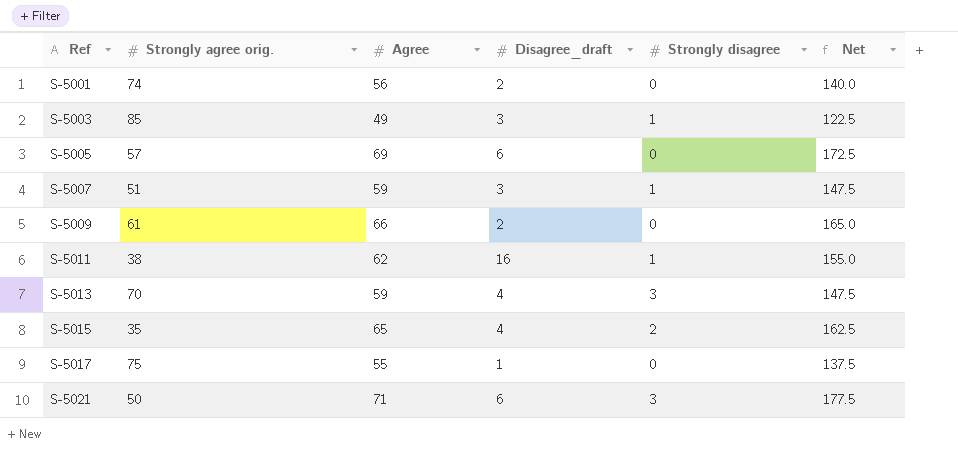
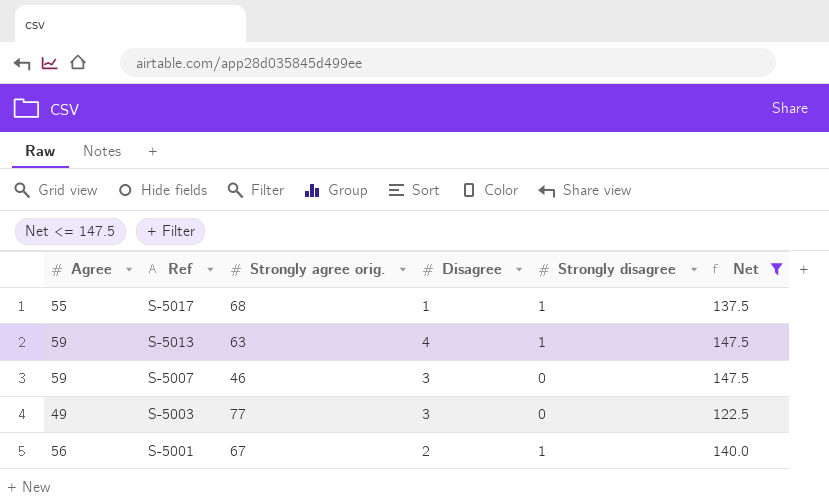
filter: none -> Net <= 147.5
row order: Ref ascending -> Ref descending
column Agree | position: 3 -> 1
column name: Disagree_draft -> Disagree
S-5017 | Strongly agree orig.: 75 -> 68
S-5017 | Strongly disagree: 0 -> 1
S-5013 | Strongly agree orig.: 70 -> 63
S-5013 | Strongly disagree: 3 -> 1
S-5007 | Strongly agree orig.: 51 -> 46
S-5007 | Strongly disagree: 1 -> 0
S-5003 | Strongly agree orig.: 85 -> 77
S-5003 | Strongly disagree: 1 -> 0
S-5001 | Strongly agree orig.: 74 -> 67
S-5001 | Strongly disagree: 0 -> 1

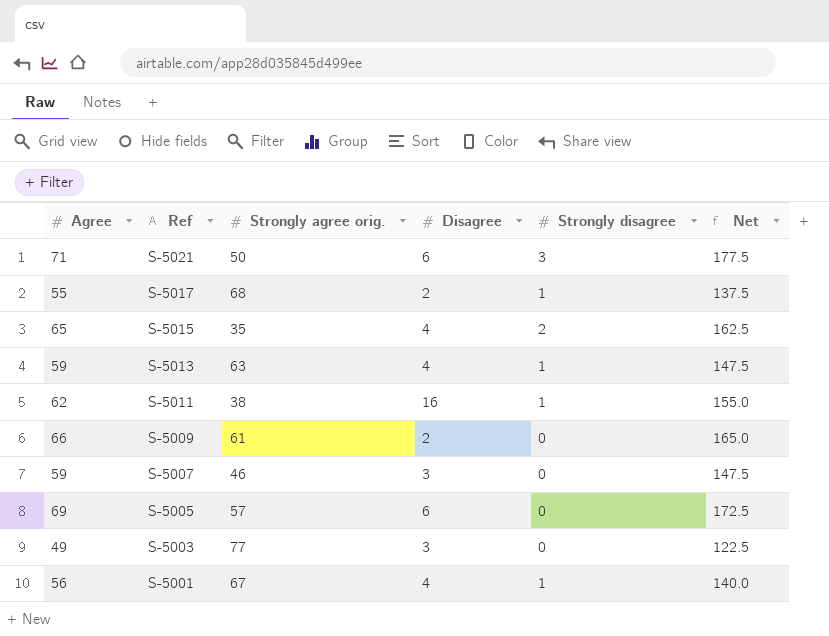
filter: Net <= 147.5 -> none
S-5017 | Disagree: 1 -> 2
S-5001 | Disagree: 2 -> 4

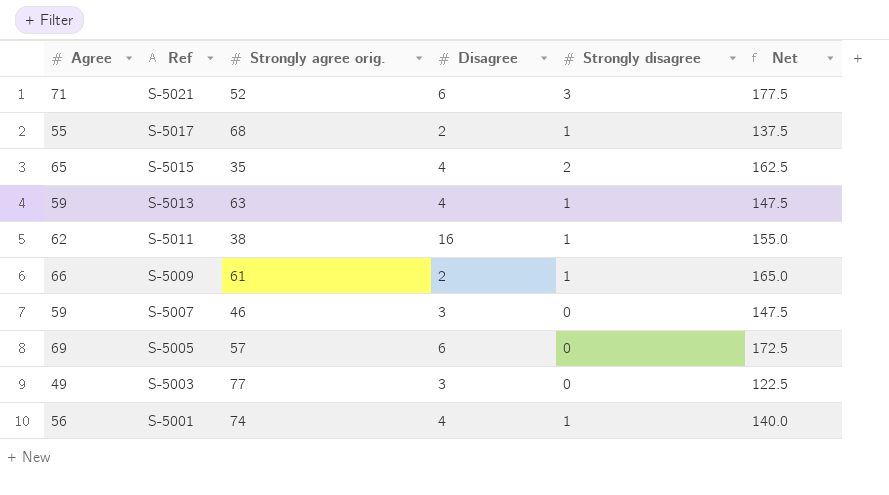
S-5021 | Strongly agree orig.: 50 -> 52
S-5009 | Strongly disagree: 0 -> 1
S-5001 | Strongly agree orig.: 67 -> 74

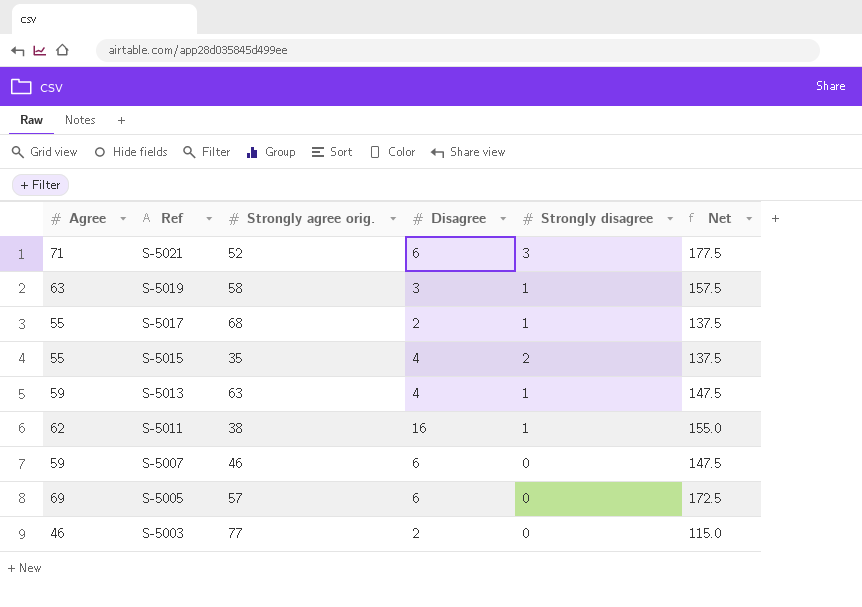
row S-5009: 66 | 61 | 2 | 1 | 165.0 -> none
row S-5001: 56 | 74 | 4 | 1 | 140.0 -> none
row S-5019: none -> 63 | 58 | 3 | 1 | 157.5
S-5015 | Agree: 65 -> 55
S-5015 | Net: 162.5 -> 137.5
S-5007 | Disagree: 3 -> 6
S-5003 | Agree: 49 -> 46
S-5003 | Disagree: 3 -> 2
S-5003 | Net: 122.5 -> 115.0

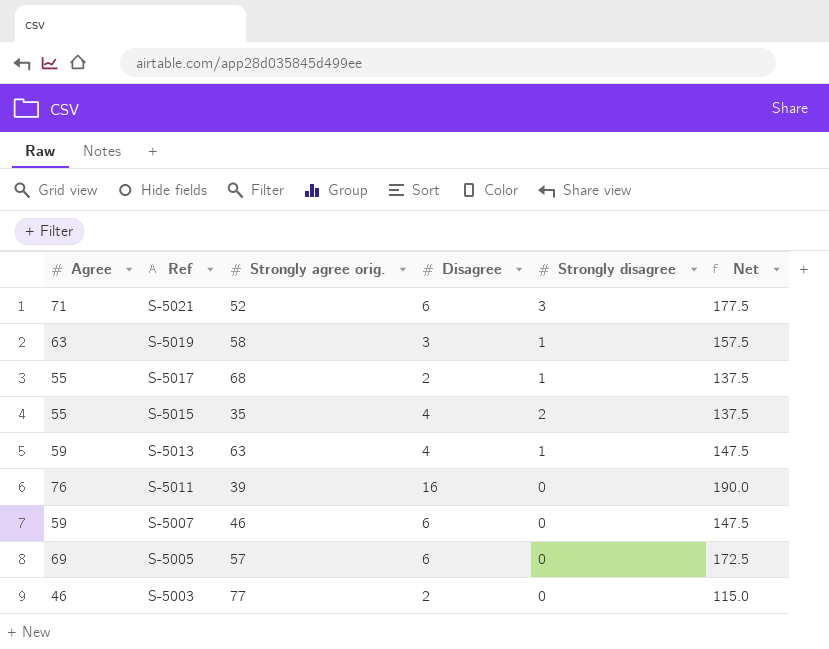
S-5011 | Agree: 62 -> 76
S-5011 | Strongly agree orig.: 38 -> 39
S-5011 | Strongly disagree: 1 -> 0
S-5011 | Net: 155.0 -> 190.0

